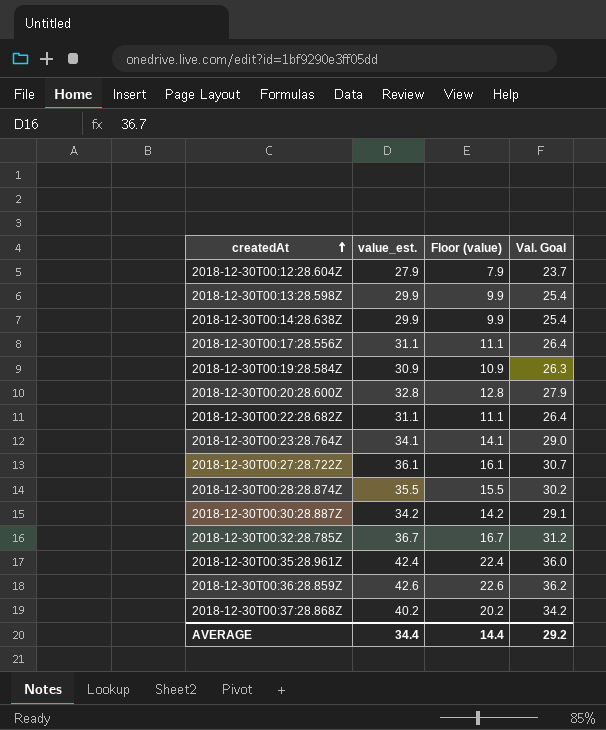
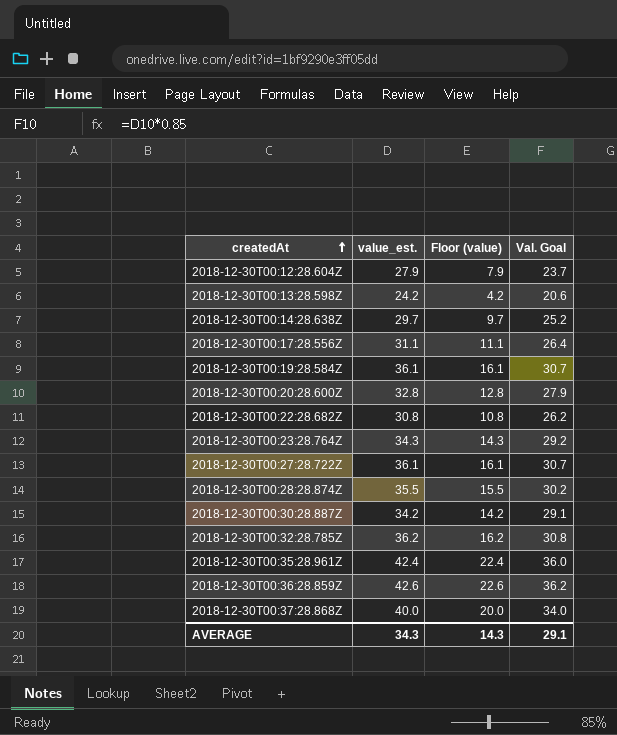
2018-12-30T00:13:28.598Z | value_est.: 29.9 -> 24.2
2018-12-30T00:13:28.598Z | Floor (value): 9.9 -> 4.2
2018-12-30T00:13:28.598Z | Val. Goal: 25.4 -> 20.6
2018-12-30T00:14:28.638Z | value_est.: 29.9 -> 29.7
2018-12-30T00:14:28.638Z | Floor (value): 9.9 -> 9.7
2018-12-30T00:14:28.638Z | Val. Goal: 25.4 -> 25.2
2018-12-30T00:19:28.584Z | value_est.: 30.9 -> 36.1
2018-12-30T00:19:28.584Z | Floor (value): 10.9 -> 16.1
2018-12-30T00:19:28.584Z | Val. Goal: 26.3 -> 30.7
2018-12-30T00:22:28.682Z | value_est.: 31.1 -> 30.8
2018-12-30T00:22:28.682Z | Floor (value): 11.1 -> 10.8
2018-12-30T00:22:28.682Z | Val. Goal: 26.4 -> 26.2
2018-12-30T00:23:28.764Z | value_est.: 34.1 -> 34.3
2018-12-30T00:23:28.764Z | Floor (value): 14.1 -> 14.3
2018-12-30T00:23:28.764Z | Val. Goal: 29.0 -> 29.2
2018-12-30T00:32:28.785Z | value_est.: 36.7 -> 36.2
2018-12-30T00:32:28.785Z | Floor (value): 16.7 -> 16.2
2018-12-30T00:32:28.785Z | Val. Goal: 31.2 -> 30.8
2018-12-30T00:37:28.868Z | value_est.: 40.2 -> 40.0
2018-12-30T00:37:28.868Z | Floor (value): 20.2 -> 20.0
2018-12-30T00:37:28.868Z | Val. Goal: 34.2 -> 34.0
AVERAGE | value_est.: 34.4 -> 34.3
AVERAGE | Floor (value): 14.4 -> 14.3
AVERAGE | Val. Goal: 29.2 -> 29.1

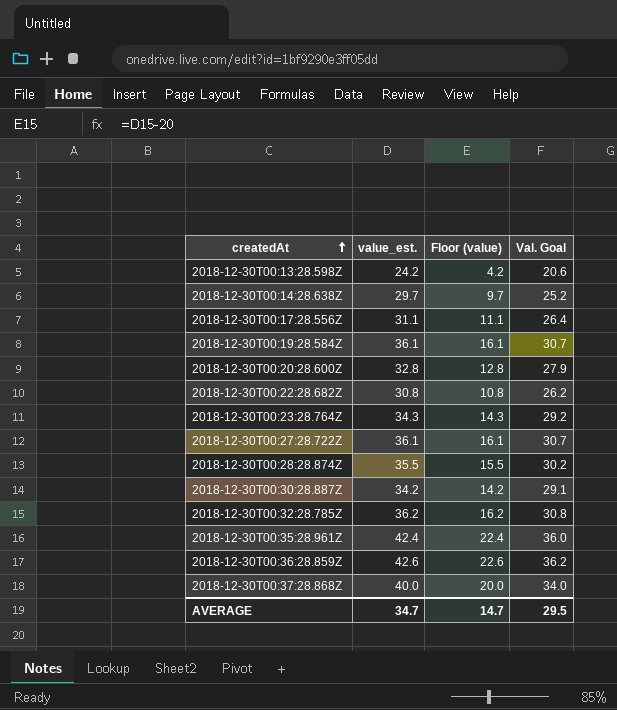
row 2018-12-30T00:12:28.604Z: 27.9 | 7.9 | 23.7 -> none
AVERAGE | value_est.: 34.3 -> 34.7
AVERAGE | Floor (value): 14.3 -> 14.7
AVERAGE | Val. Goal: 29.1 -> 29.5

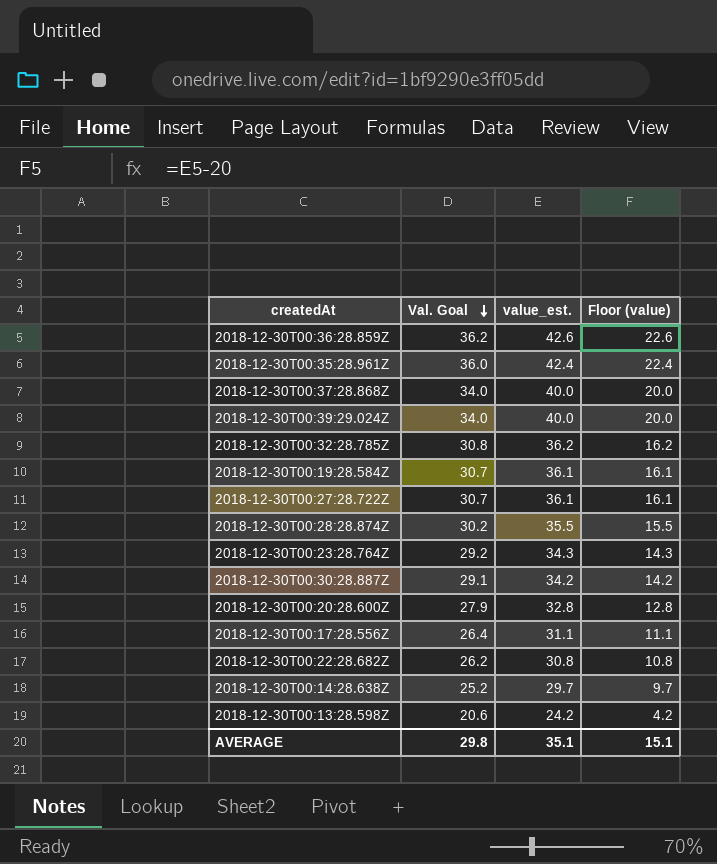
row order: createdAt ascending -> Val. Goal descending
column Val. Goal | position: 4 -> 2
row 2018-12-30T00:39:29.024Z: none -> 34.0 | 40.0 | 20.0
AVERAGE | Val. Goal: 29.5 -> 29.8
AVERAGE | value_est.: 34.7 -> 35.1
AVERAGE | Floor (value): 14.7 -> 15.1

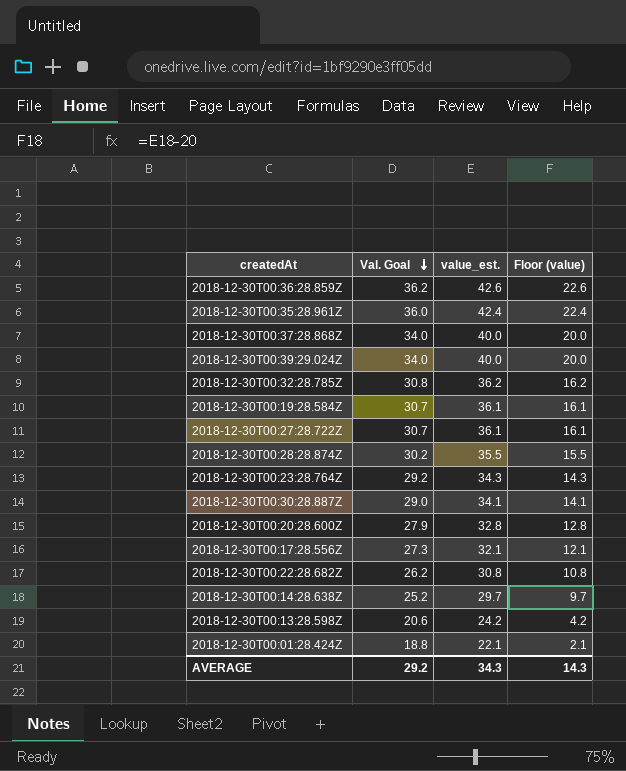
2018-12-30T00:30:28.887Z | Val. Goal: 29.1 -> 29.0
2018-12-30T00:30:28.887Z | value_est.: 34.2 -> 34.1
2018-12-30T00:30:28.887Z | Floor (value): 14.2 -> 14.1
2018-12-30T00:17:28.556Z | Val. Goal: 26.4 -> 27.3
2018-12-30T00:17:28.556Z | value_est.: 31.1 -> 32.1
2018-12-30T00:17:28.556Z | Floor (value): 11.1 -> 12.1
row 2018-12-30T00:01:28.424Z: none -> 18.8 | 22.1 | 2.1
AVERAGE | Val. Goal: 29.8 -> 29.2
AVERAGE | value_est.: 35.1 -> 34.3
AVERAGE | Floor (value): 15.1 -> 14.3

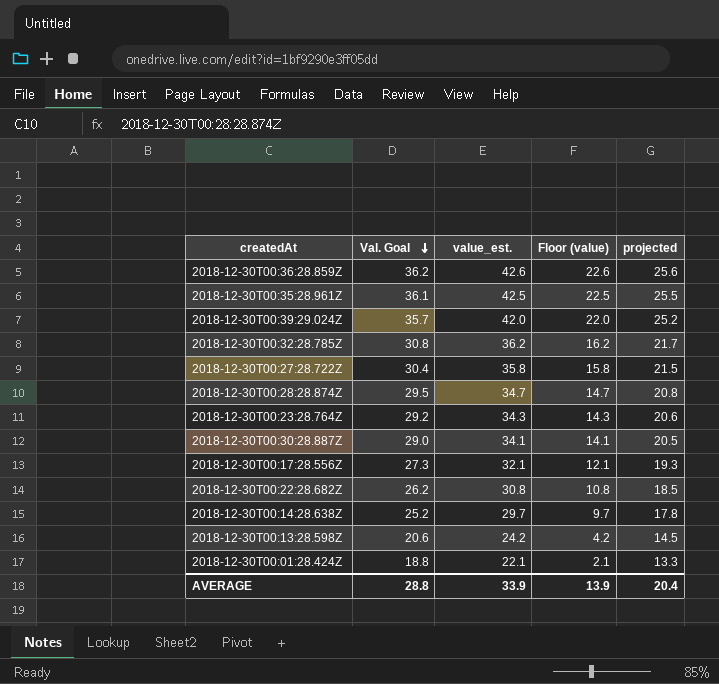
column projected | formula: none -> [value_est.] * 0.6
row 2018-12-30T00:37:28.868Z: 34.0 | 40.0 | 20.0 -> none
row 2018-12-30T00:19:28.584Z: 30.7 | 36.1 | 16.1 -> none
row 2018-12-30T00:20:28.600Z: 27.9 | 32.8 | 12.8 -> none
2018-12-30T00:35:28.961Z | Val. Goal: 36.0 -> 36.1
2018-12-30T00:35:28.961Z | value_est.: 42.4 -> 42.5
2018-12-30T00:35:28.961Z | Floor (value): 22.4 -> 22.5
2018-12-30T00:39:29.024Z | Val. Goal: 34.0 -> 35.7
2018-12-30T00:39:29.024Z | value_est.: 40.0 -> 42.0
2018-12-30T00:39:29.024Z | Floor (value): 20.0 -> 22.0
2018-12-30T00:27:28.722Z | Val. Goal: 30.7 -> 30.4
2018-12-30T00:27:28.722Z | value_est.: 36.1 -> 35.8
2018-12-30T00:27:28.722Z | Floor (value): 16.1 -> 15.8
2018-12-30T00:28:28.874Z | Val. Goal: 30.2 -> 29.5
2018-12-30T00:28:28.874Z | value_est.: 35.5 -> 34.7
2018-12-30T00:28:28.874Z | Floor (value): 15.5 -> 14.7
AVERAGE | Val. Goal: 29.2 -> 28.8
AVERAGE | value_est.: 34.3 -> 33.9
AVERAGE | Floor (value): 14.3 -> 13.9

